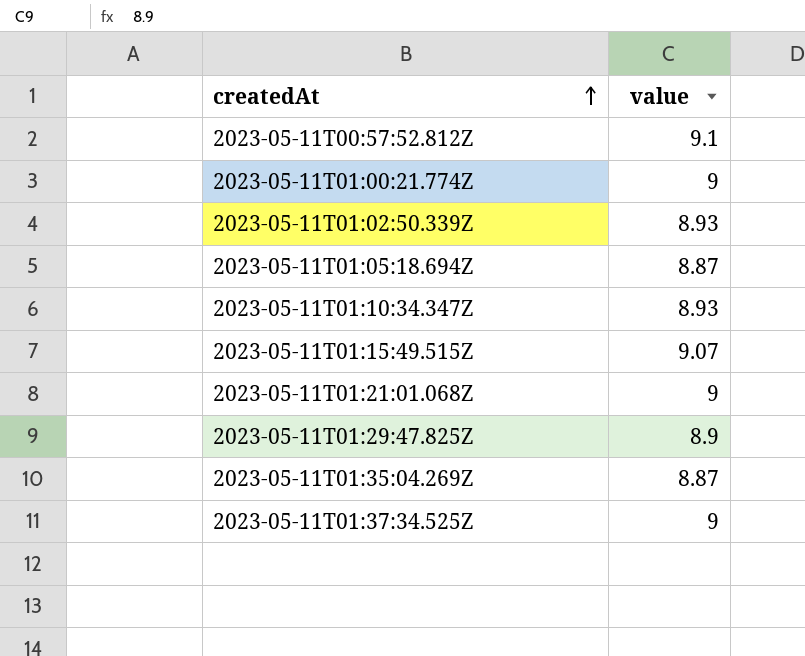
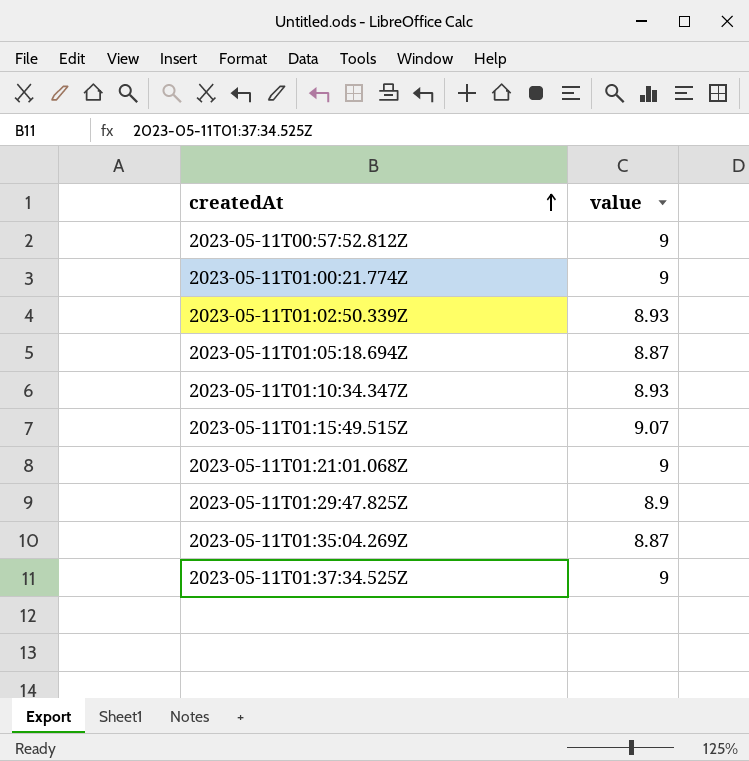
2023-05-11T00:57:52.812Z | value: 9.1 -> 9

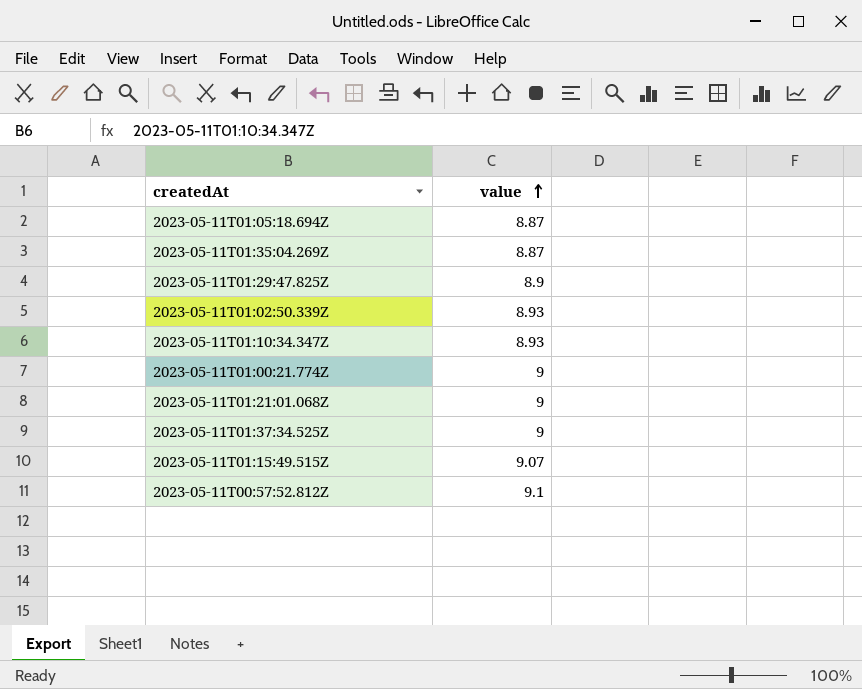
row order: createdAt ascending -> value ascending
2023-05-11T00:57:52.812Z | value: 9 -> 9.1

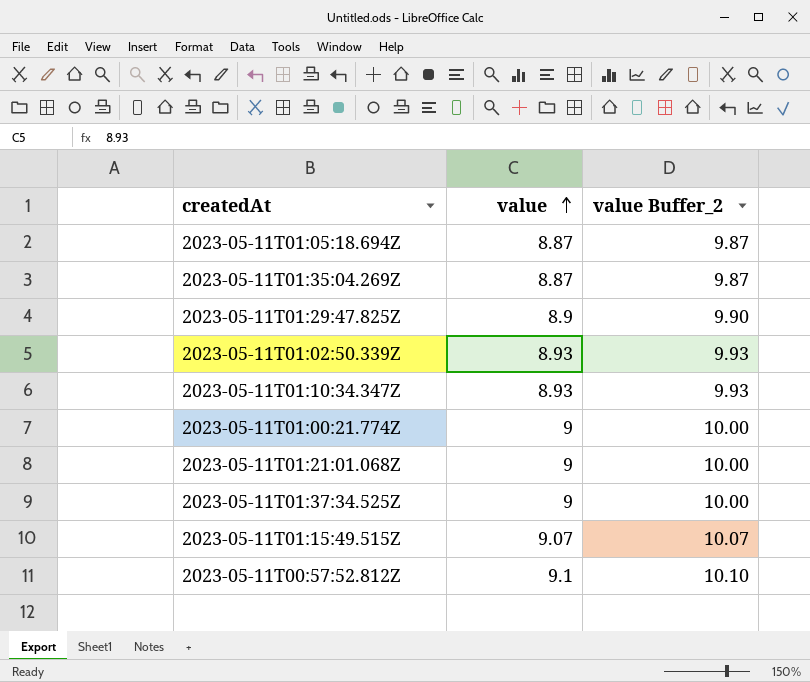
column value Buffer_2 | formula: none -> [value] + 1

